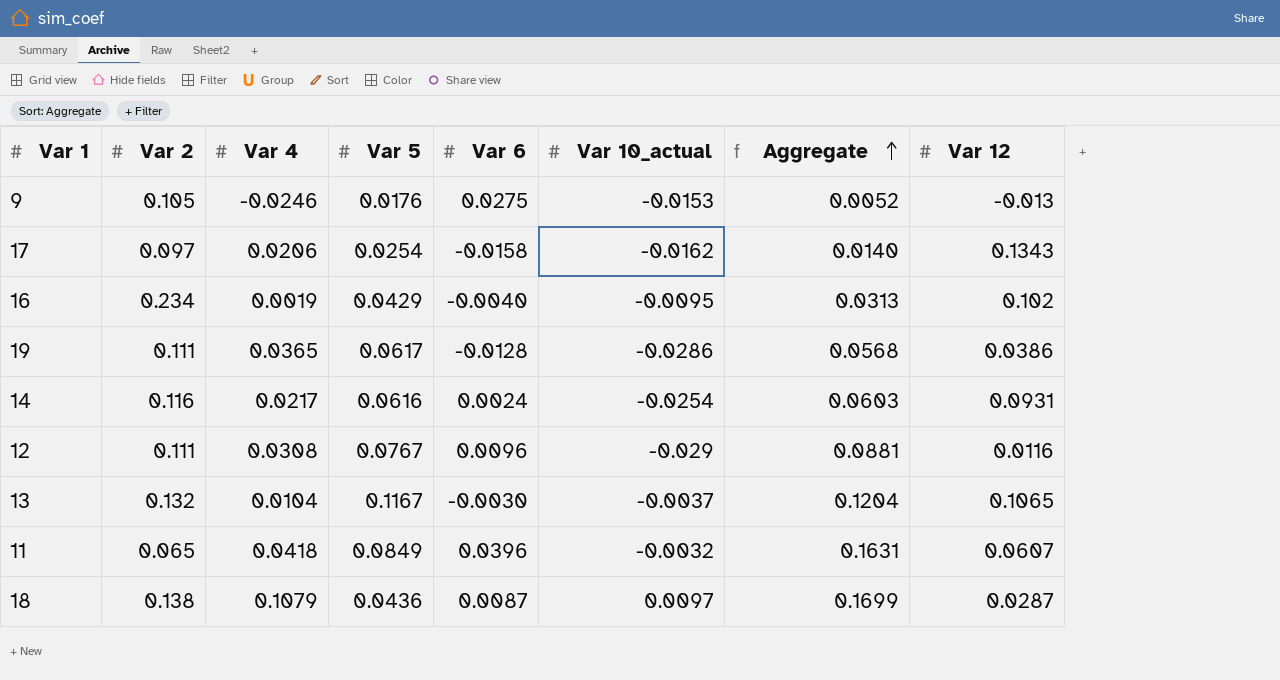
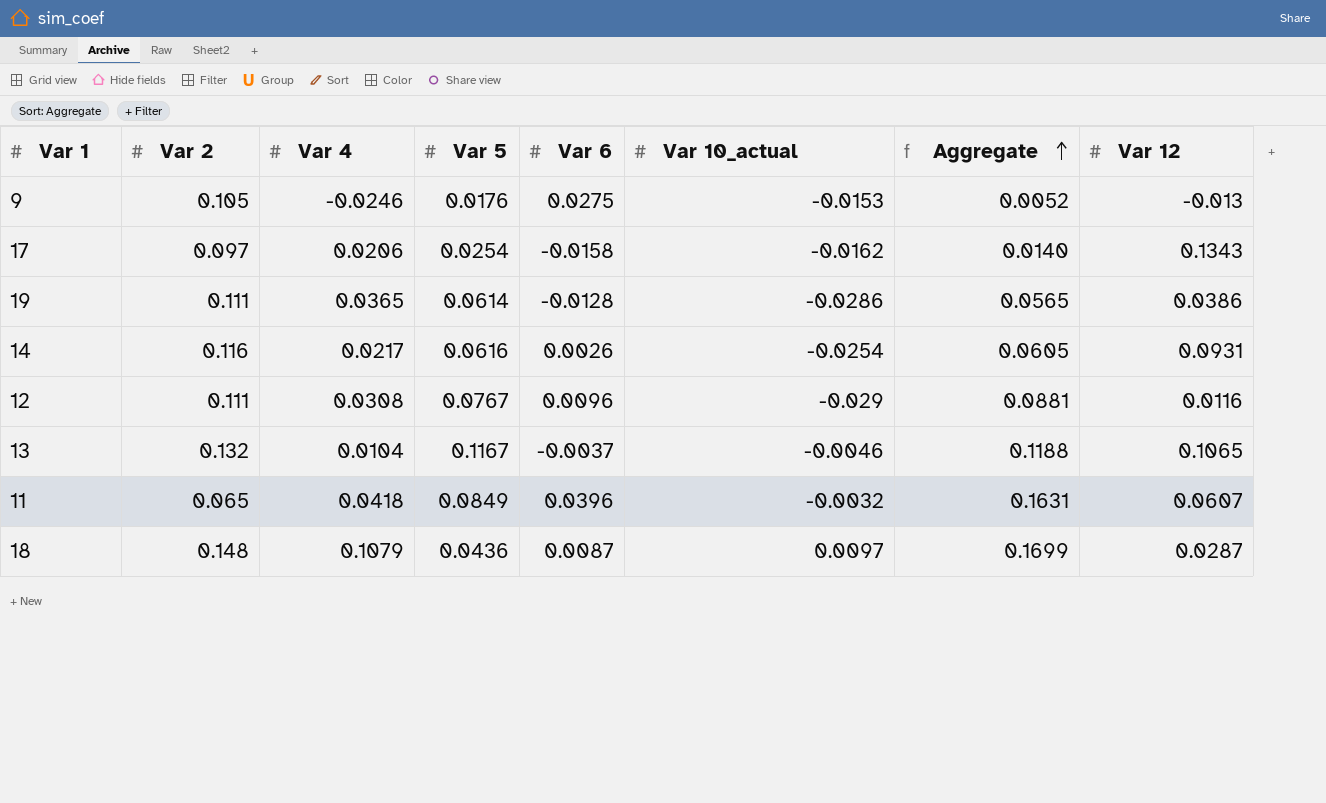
row 16: 0.234 | 0.0019 | 0.0429 | -0.0040 | -0.0095 | 0.0313 | 0.102 -> none
19 | Var 5: 0.0617 -> 0.0614
19 | Aggregate: 0.0568 -> 0.0565
14 | Var 6: 0.0024 -> 0.0026
14 | Aggregate: 0.0603 -> 0.0605
13 | Var 6: -0.0030 -> -0.0037
13 | Var 10_actual: -0.0037 -> -0.0046
13 | Aggregate: 0.1204 -> 0.1188
18 | Var 2: 0.138 -> 0.148

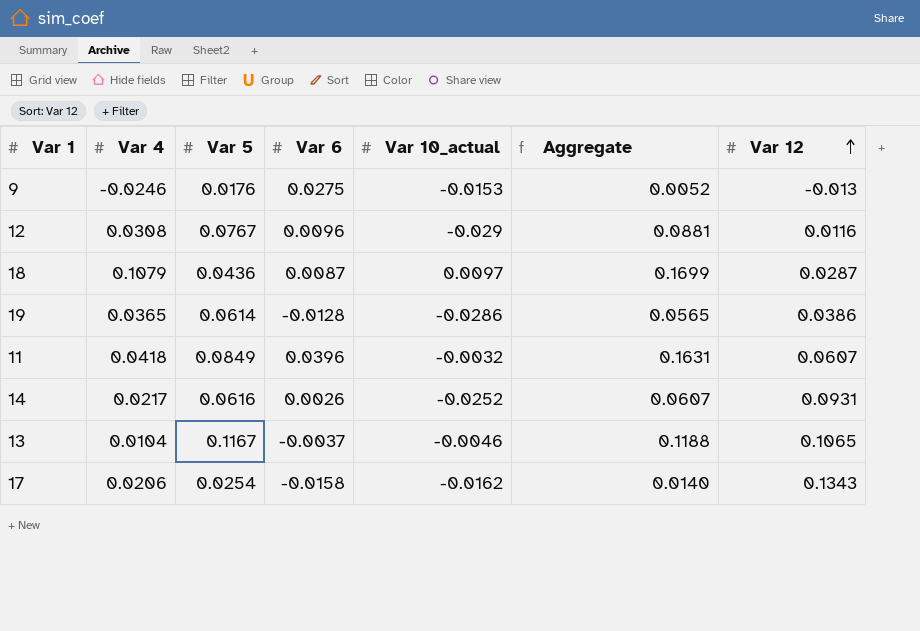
row order: Aggregate ascending -> Var 12 ascending
column Var 2 | position: 2 -> none
14 | Var 10_actual: -0.0254 -> -0.0252
14 | Aggregate: 0.0605 -> 0.0607

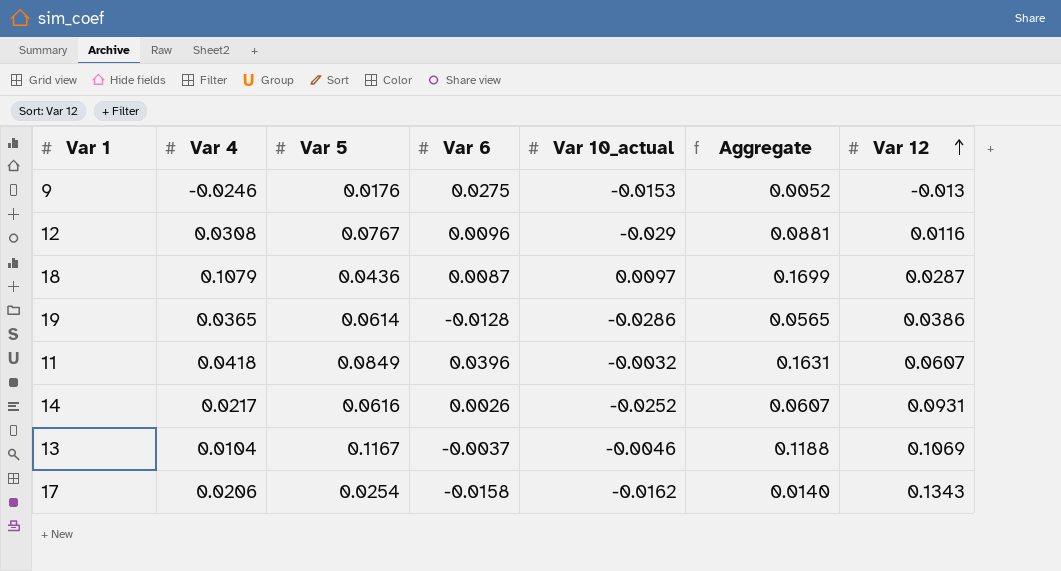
13 | Var 12: 0.1065 -> 0.1069

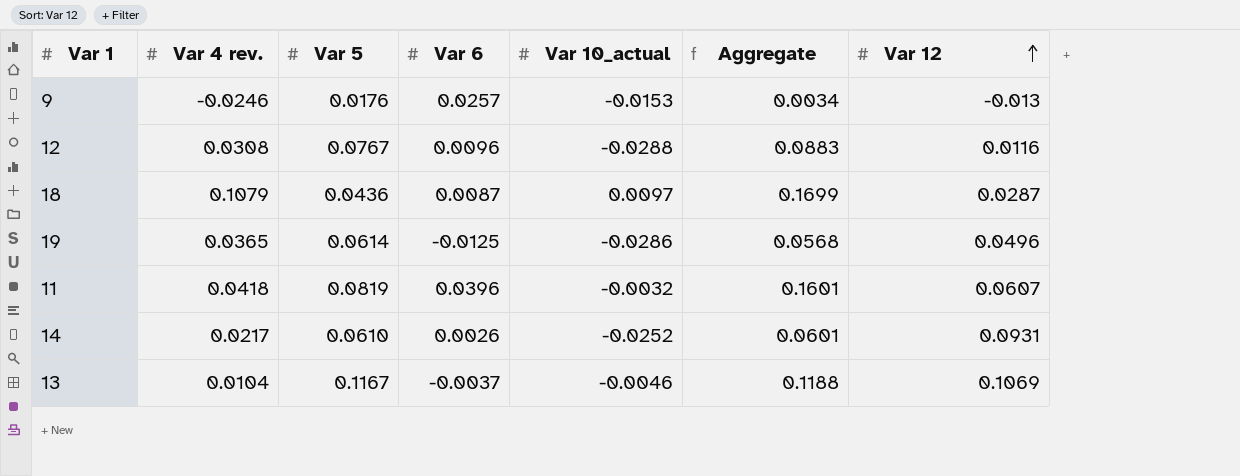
column name: Var 4 -> Var 4 rev.
row 17: 0.0206 | 0.0254 | -0.0158 | -0.0162 | 0.0140 | 0.1343 -> none
9 | Var 6: 0.0275 -> 0.0257
9 | Aggregate: 0.0052 -> 0.0034
12 | Var 10_actual: -0.029 -> -0.0288
12 | Aggregate: 0.0881 -> 0.0883
19 | Var 6: -0.0128 -> -0.0125
19 | Aggregate: 0.0565 -> 0.0568
19 | Var 12: 0.0386 -> 0.0496
11 | Var 5: 0.0849 -> 0.0819
11 | Aggregate: 0.1631 -> 0.1601
14 | Var 5: 0.0616 -> 0.0610
14 | Aggregate: 0.0607 -> 0.0601

